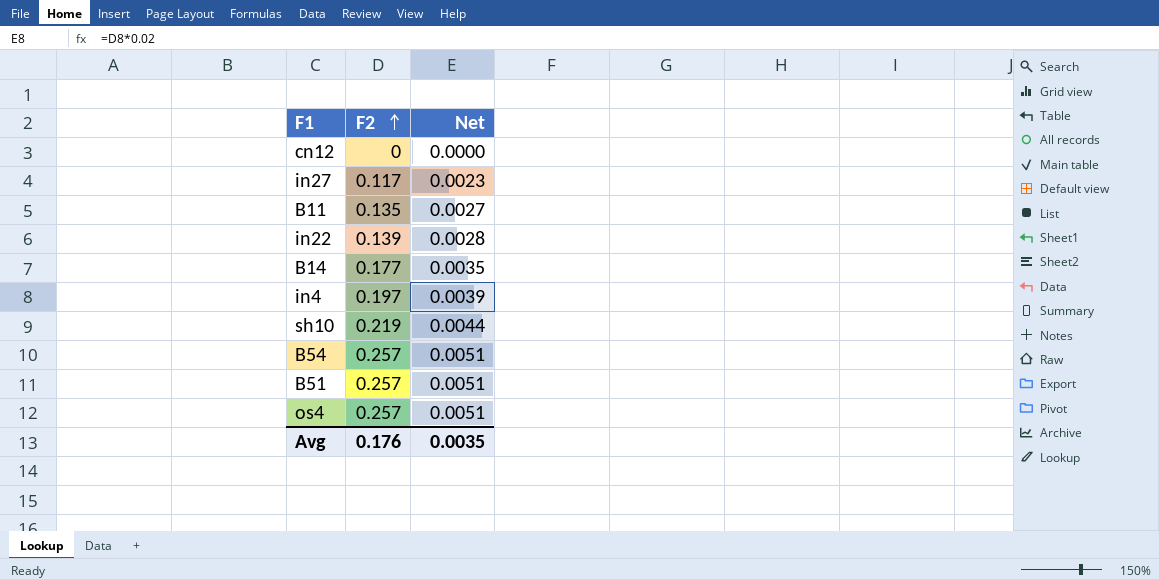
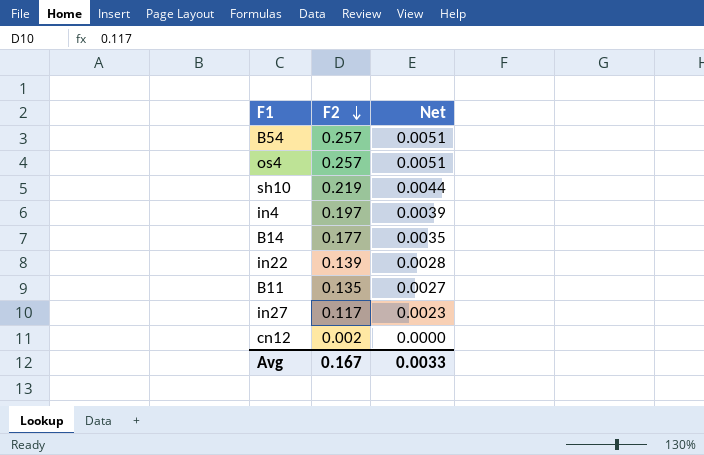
row order: F2 ascending -> F2 descending
row B51: 0.257 | 0.0051 -> none
cn12 | F2: 0 -> 0.002
Avg | F2: 0.176 -> 0.167
Avg | Net: 0.0035 -> 0.0033

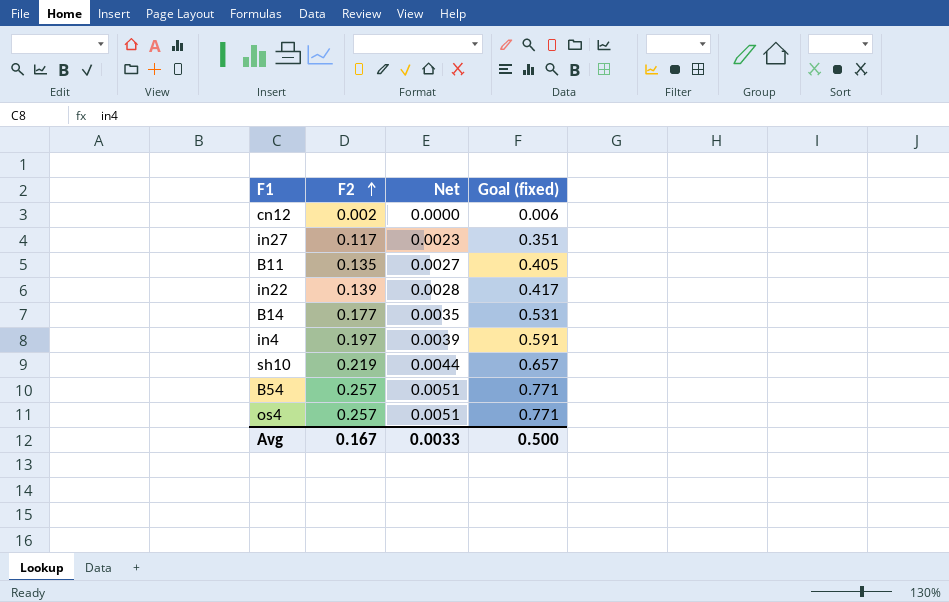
row order: F2 descending -> F2 ascending
column Goal (fixed) | formula: none -> [F2] * 3

